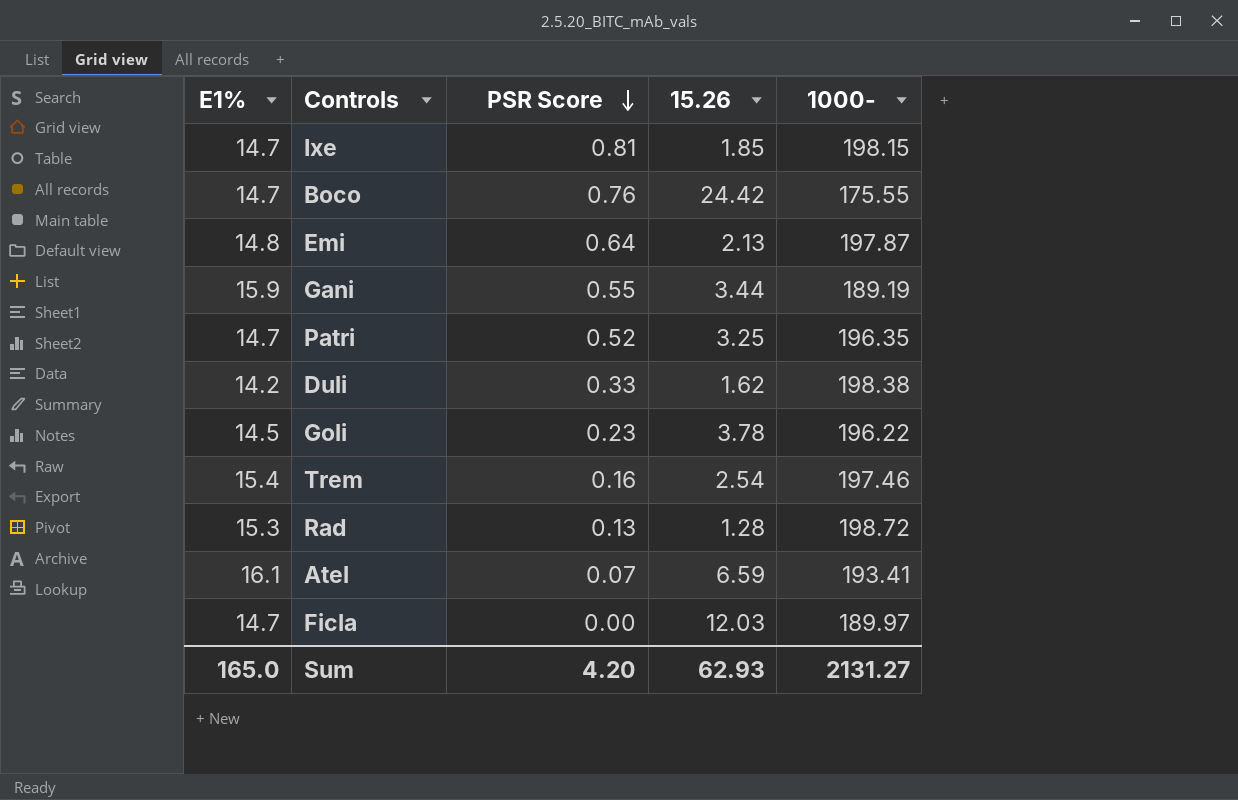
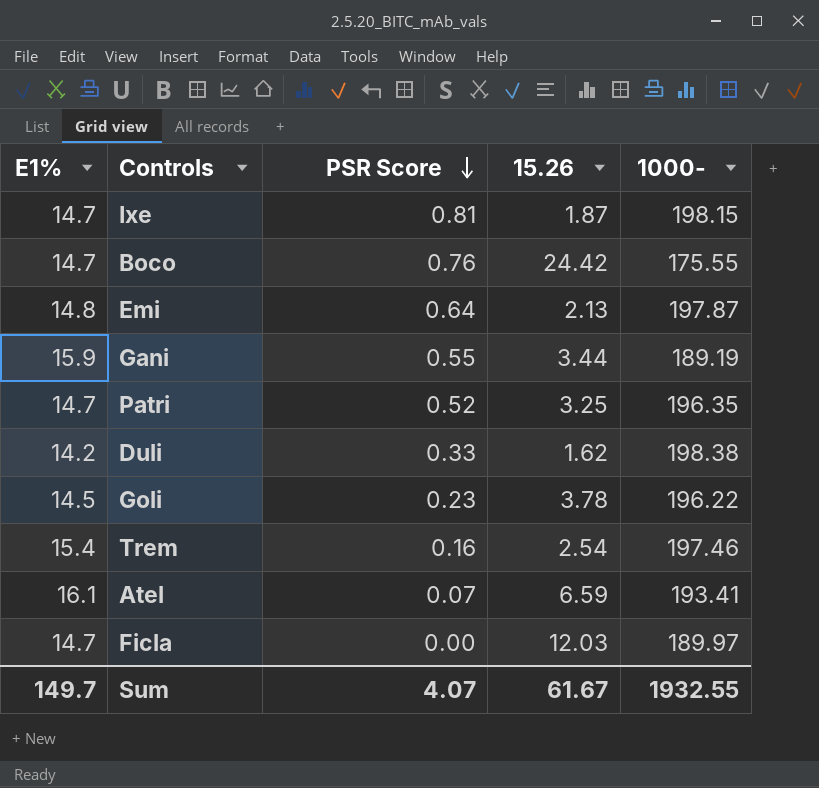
row Rad: 15.3 | 0.13 | 1.28 | 198.72 -> none
Ixe | 15.26: 1.85 -> 1.87
Sum | E1%: 165.0 -> 149.7
Sum | PSR Score: 4.20 -> 4.07
Sum | 15.26: 62.93 -> 61.67
Sum | 1000-: 2131.27 -> 1932.55

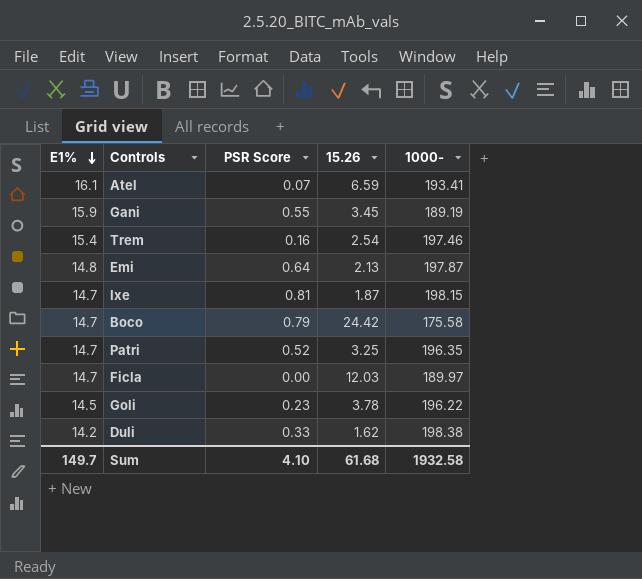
row order: PSR Score descending -> E1% descending
Gani | 15.26: 3.44 -> 3.45
Boco | PSR Score: 0.76 -> 0.79
Boco | 1000-: 175.55 -> 175.58
Sum | PSR Score: 4.07 -> 4.10
Sum | 15.26: 61.67 -> 61.68
Sum | 1000-: 1932.55 -> 1932.58

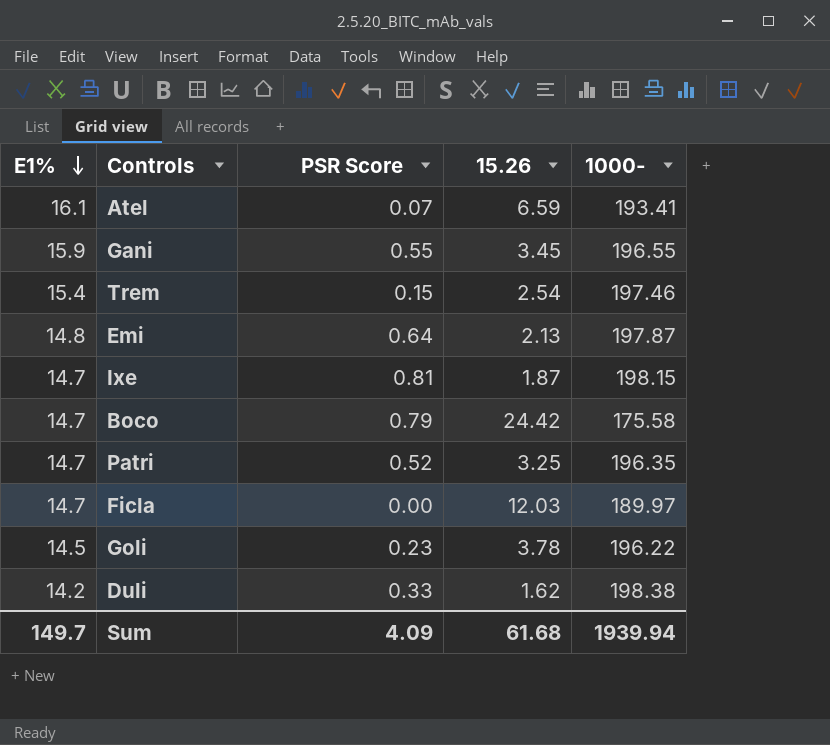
Gani | 1000-: 189.19 -> 196.55
Trem | PSR Score: 0.16 -> 0.15
Sum | PSR Score: 4.10 -> 4.09
Sum | 1000-: 1932.58 -> 1939.94

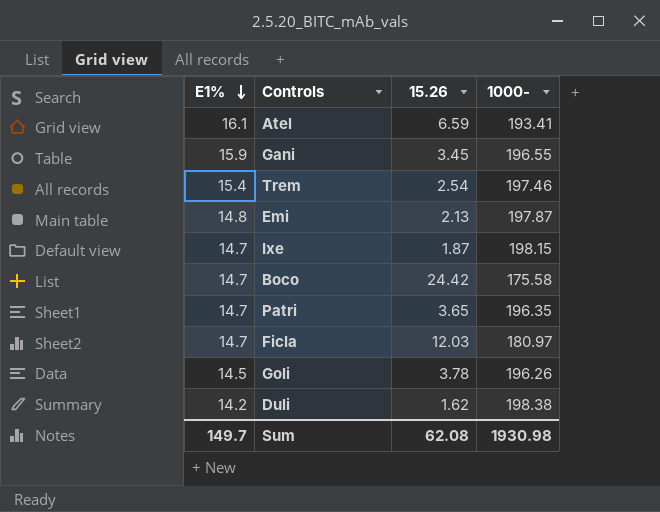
column PSR Score | position: 3 -> none
Patri | 15.26: 3.25 -> 3.65
Ficla | 1000-: 189.97 -> 180.97
Goli | 1000-: 196.22 -> 196.26
Sum | 15.26: 61.68 -> 62.08
Sum | 1000-: 1939.94 -> 1930.98

